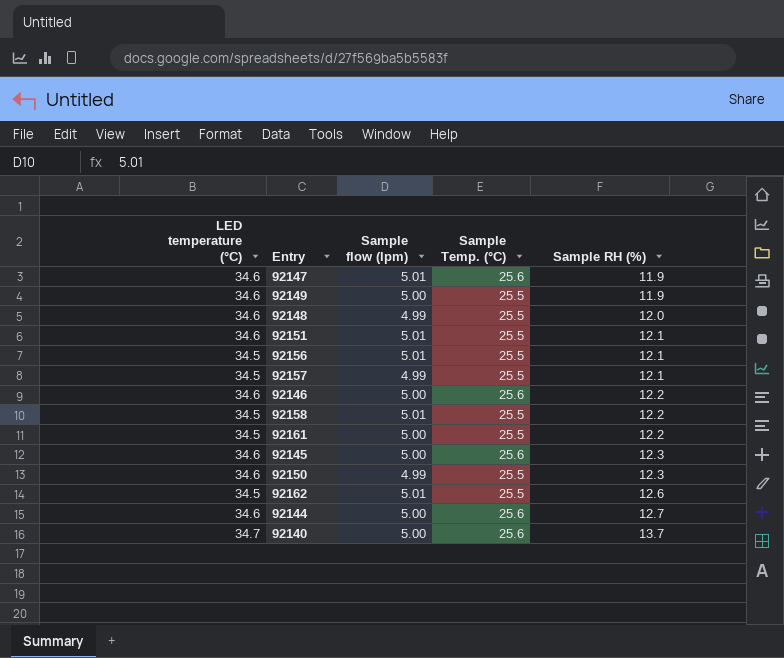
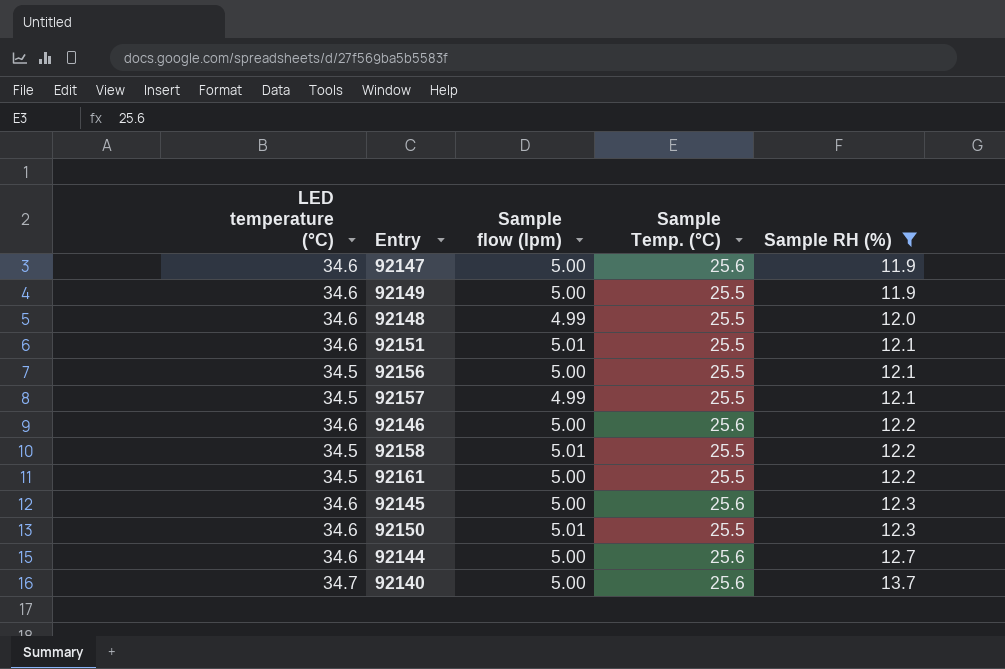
filter: none -> Sample RH (%) != 12.6
92147 | Sample flow (lpm): 5.01 -> 5.00
92156 | Sample flow (lpm): 5.01 -> 5.00
92150 | Sample flow (lpm): 4.99 -> 5.01

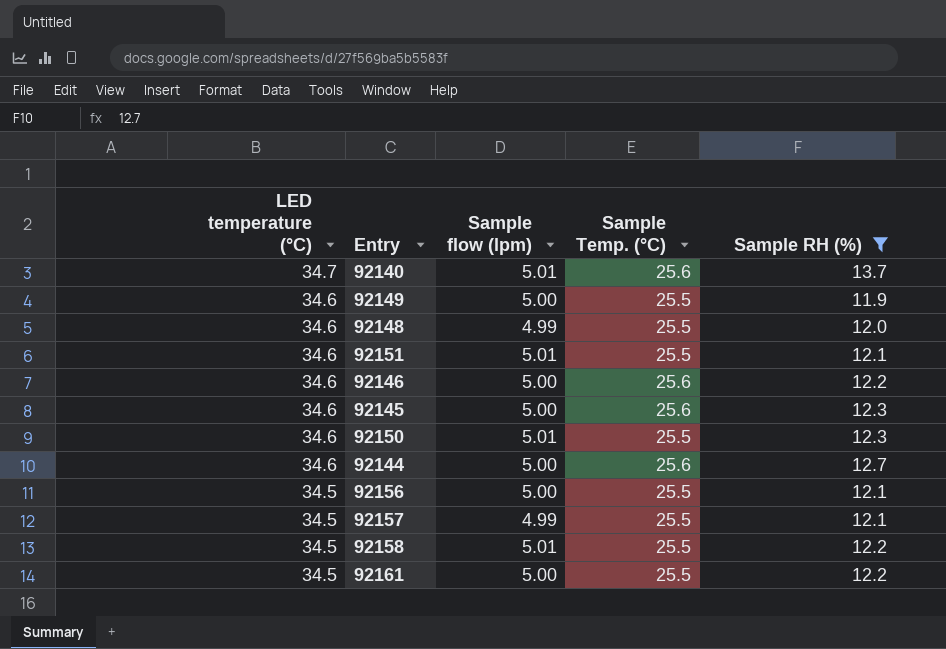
row order: Sample RH (%) ascending -> LED temperature (°C) descending
row 92147: 34.6 | 5.00 | 25.6 | 11.9 -> none
92140 | Sample flow (lpm): 5.00 -> 5.01

